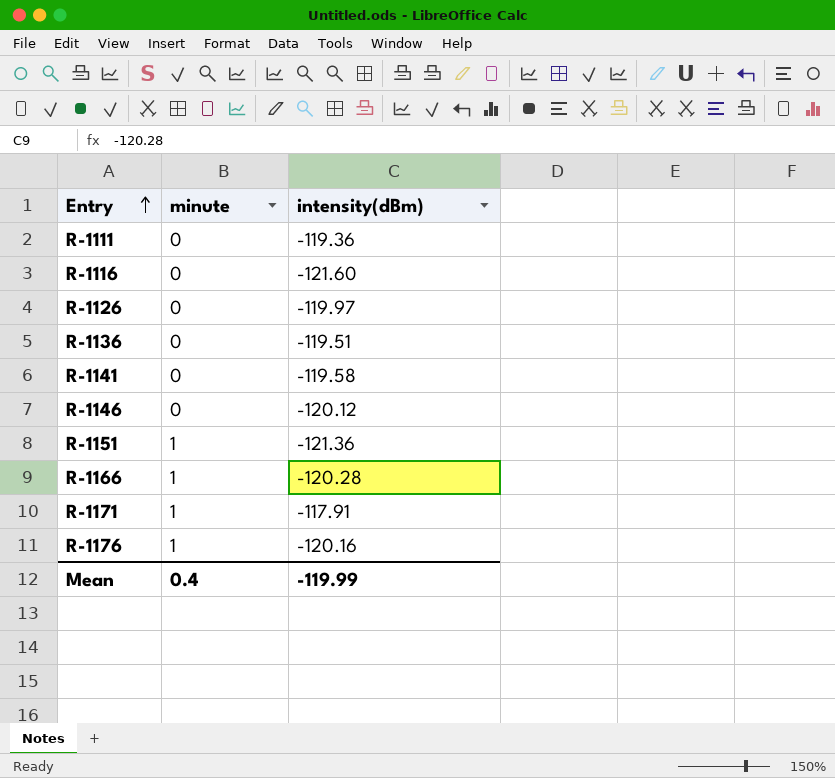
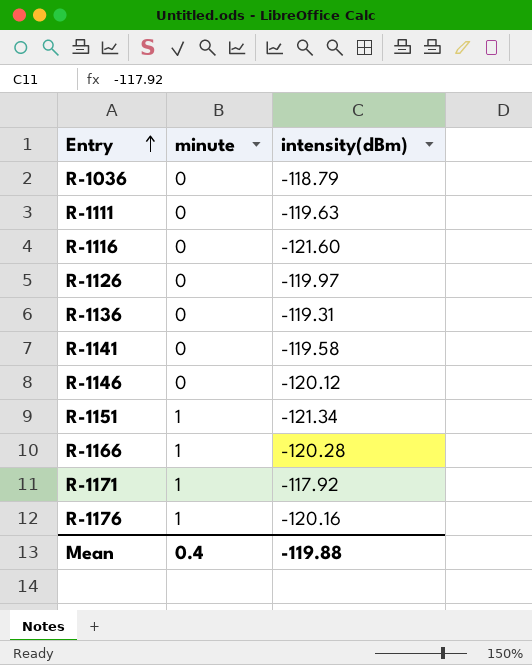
row R-1036: none -> 0 | -118.79
R-1111 | intensity(dBm): -119.36 -> -119.63
R-1136 | intensity(dBm): -119.51 -> -119.31
R-1151 | intensity(dBm): -121.36 -> -121.34
R-1171 | intensity(dBm): -117.91 -> -117.92
Mean | intensity(dBm): -119.99 -> -119.88

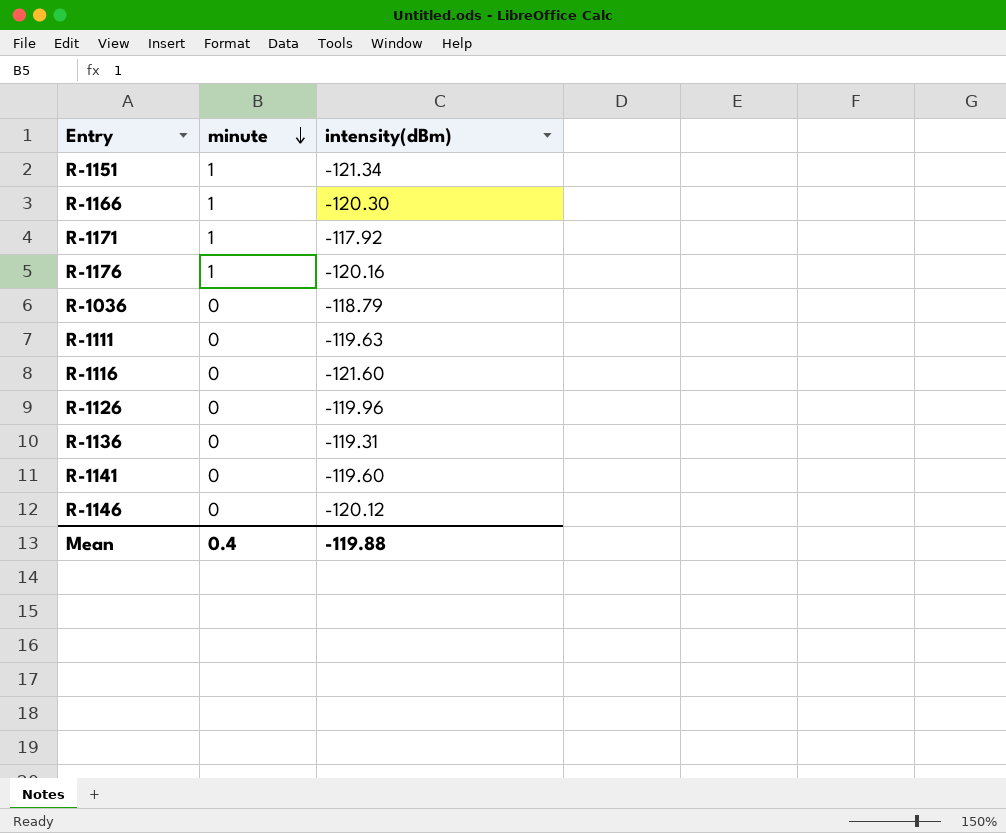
row order: Entry ascending -> minute descending
R-1166 | intensity(dBm): -120.28 -> -120.30
R-1126 | intensity(dBm): -119.97 -> -119.96
R-1141 | intensity(dBm): -119.58 -> -119.60

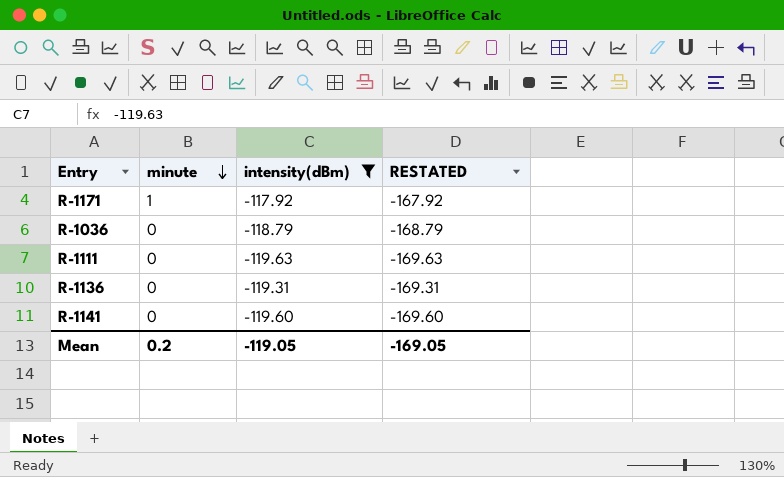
filter: none -> intensity(dBm) >= -119.63
column RESTATED | formula: none -> [intensity(dBm)] - 50
Mean | minute: 0.4 -> 0.2
Mean | intensity(dBm): -119.88 -> -119.05

